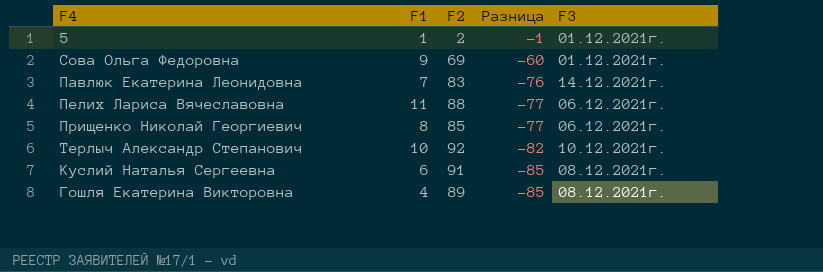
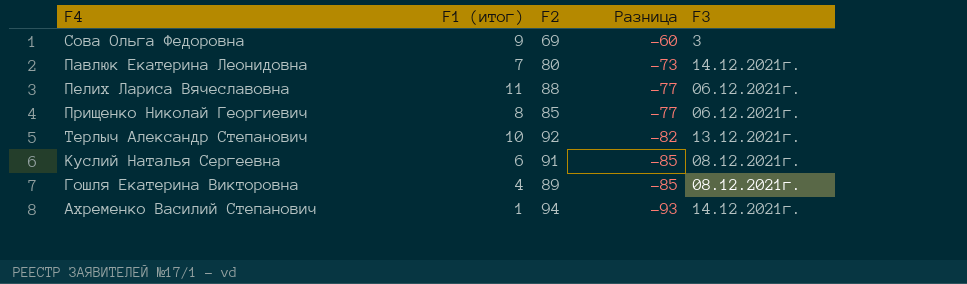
column name: F1 -> F1 (итог)
row 5: 1 | 2 | -1 | 01.12.2021г. -> none
Сова Ольга Федоровна | F3: 01.12.2021г. -> 3
Павлюк Екатерина Леонидовна | F2: 83 -> 80
Павлюк Екатерина Леонидовна | Разница: -76 -> -73
Терлыч Александр Степанович | F3: 10.12.2021г. -> 13.12.2021г.
row Ахременко Василий Степанович: none -> 1 | 94 | -93 | 14.12.2021г.

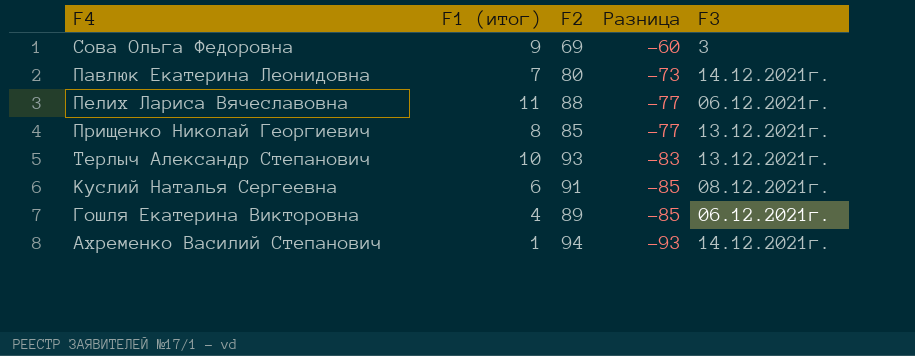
Прищенко Николай Георгиевич | F3: 06.12.2021г. -> 13.12.2021г.
Терлыч Александр Степанович | F2: 92 -> 93
Терлыч Александр Степанович | Разница: -82 -> -83
Гошля Екатерина Викторовна | F3: 08.12.2021г. -> 06.12.2021г.

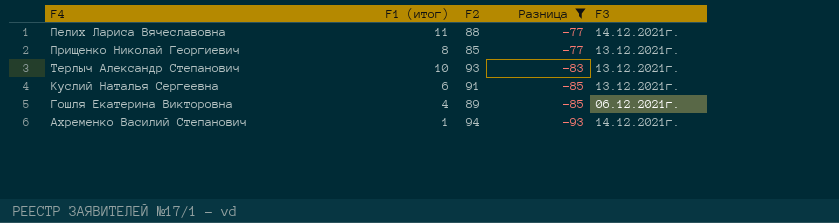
filter: none -> Разница <= -77
Пелих Лариса Вячеславовна | F3: 06.12.2021г. -> 14.12.2021г.
Куслий Наталья Сергеевна | F3: 08.12.2021г. -> 13.12.2021г.

